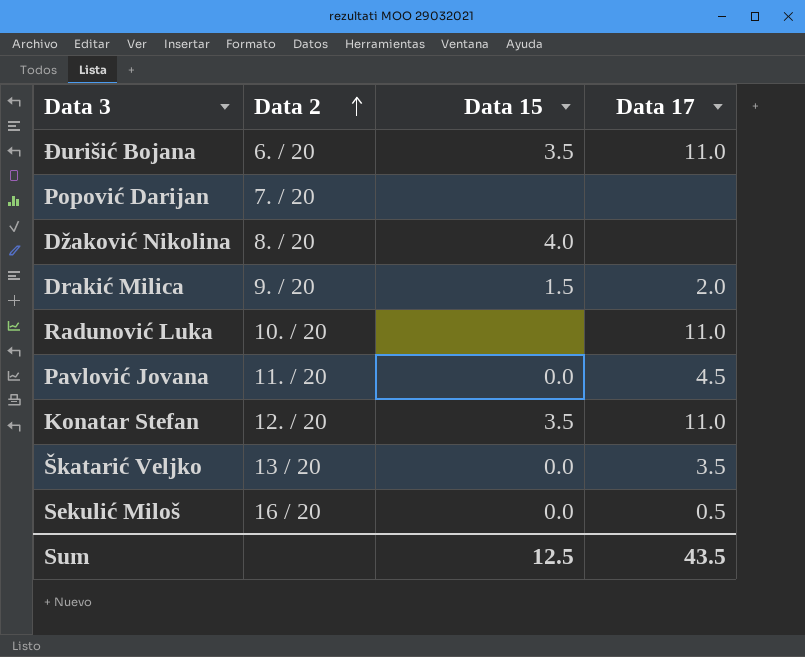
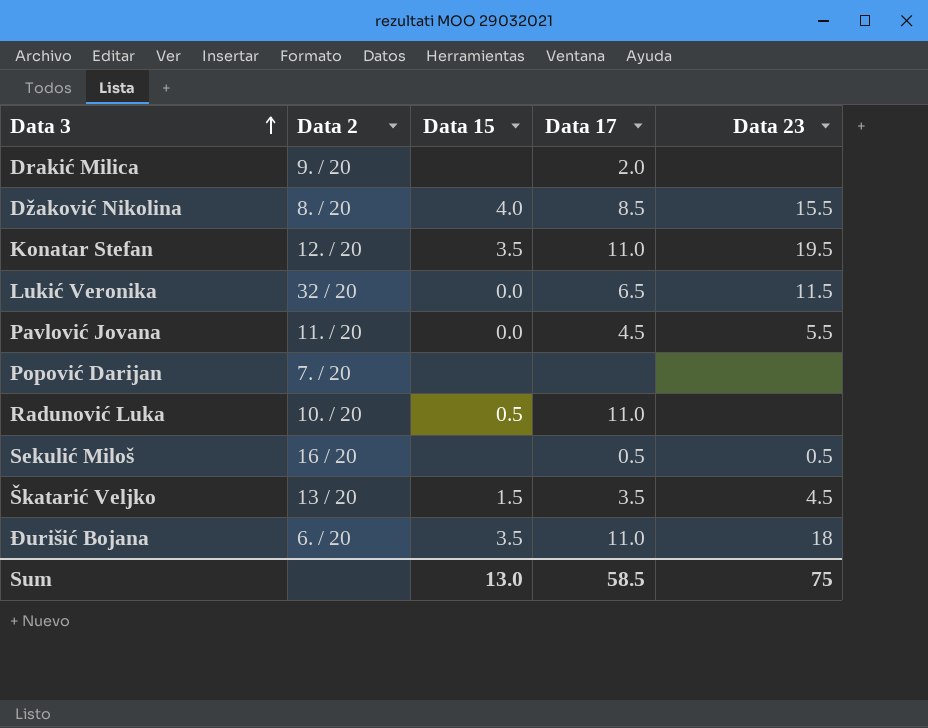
row order: Data 2 ascending -> Data 3 ascending
column Data 23 | position: none -> 5
Drakić Milica | Data 15: 1.5 -> none
Džaković Nikolina | Data 17: none -> 8.5
row Lukić Veronika: none -> 32 / 20 | 0.0 | 6.5 | 11.5
Radunović Luka | Data 15: none -> 0.5
Sekulić Miloš | Data 15: 0.0 -> none
Škatarić Veljko | Data 15: 0.0 -> 1.5
Sum | Data 15: 12.5 -> 13.0
Sum | Data 17: 43.5 -> 58.5

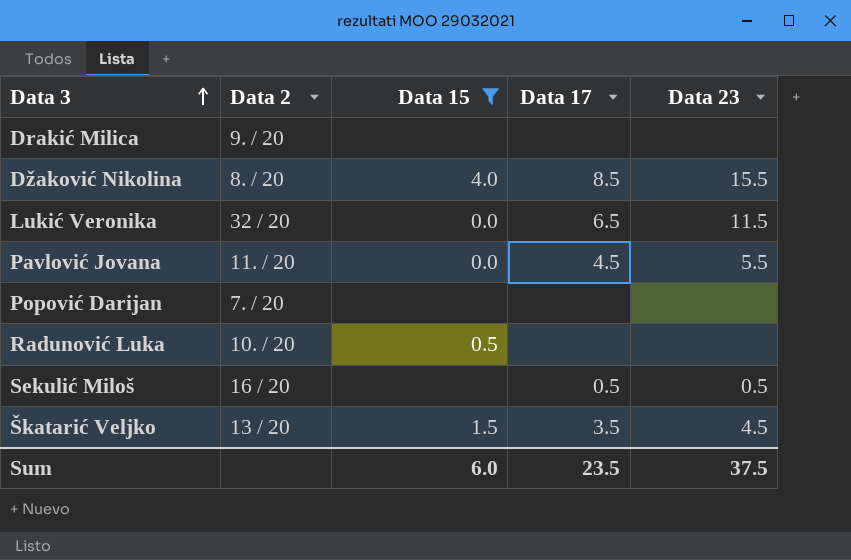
filter: none -> Data 15 != 3.5
Drakić Milica | Data 17: 2.0 -> none
Radunović Luka | Data 17: 11.0 -> none
Sum | Data 15: 13.0 -> 6.0
Sum | Data 17: 58.5 -> 23.5
Sum | Data 23: 75 -> 37.5

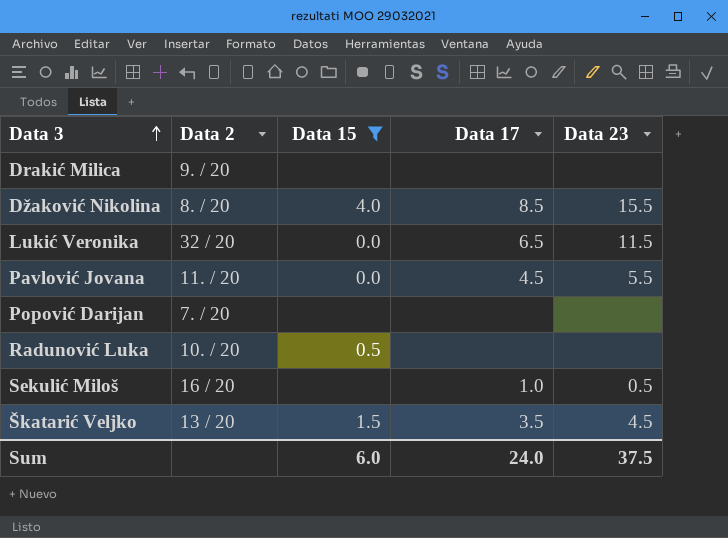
Sekulić Miloš | Data 17: 0.5 -> 1.0
Sum | Data 17: 23.5 -> 24.0

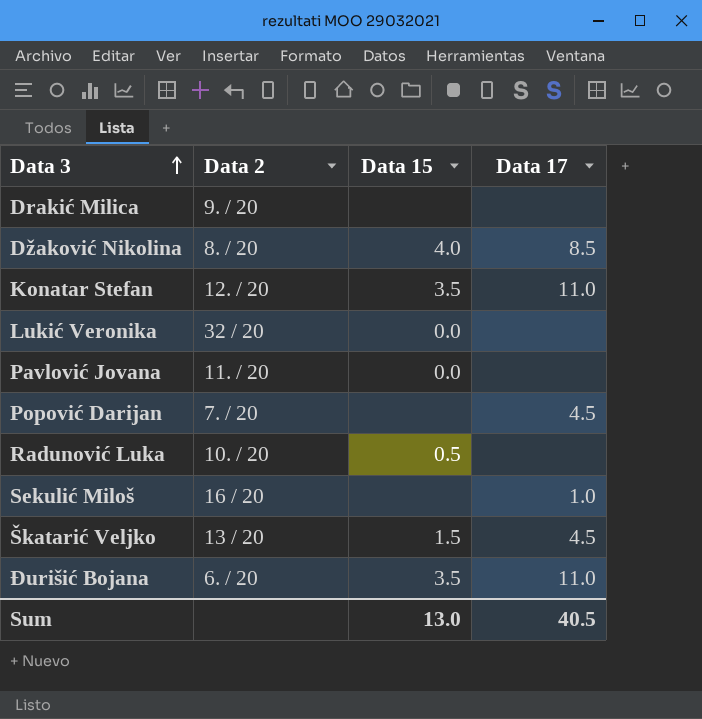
filter: Data 15 != 3.5 -> none
column Data 23 | position: 5 -> none
Lukić Veronika | Data 17: 6.5 -> none
Pavlović Jovana | Data 17: 4.5 -> none
Popović Darijan | Data 17: none -> 4.5
Škatarić Veljko | Data 17: 3.5 -> 4.5
Sum | Data 15: 6.0 -> 13.0
Sum | Data 17: 24.0 -> 40.5

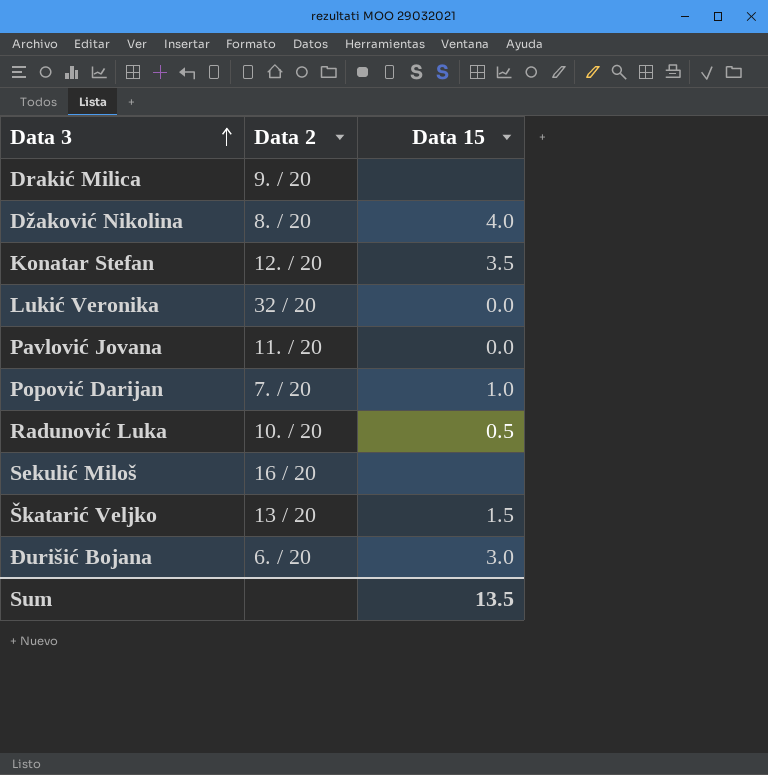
column Data 17 | position: 4 -> none
Popović Darijan | Data 15: none -> 1.0
Đurišić Bojana | Data 15: 3.5 -> 3.0
Sum | Data 15: 13.0 -> 13.5

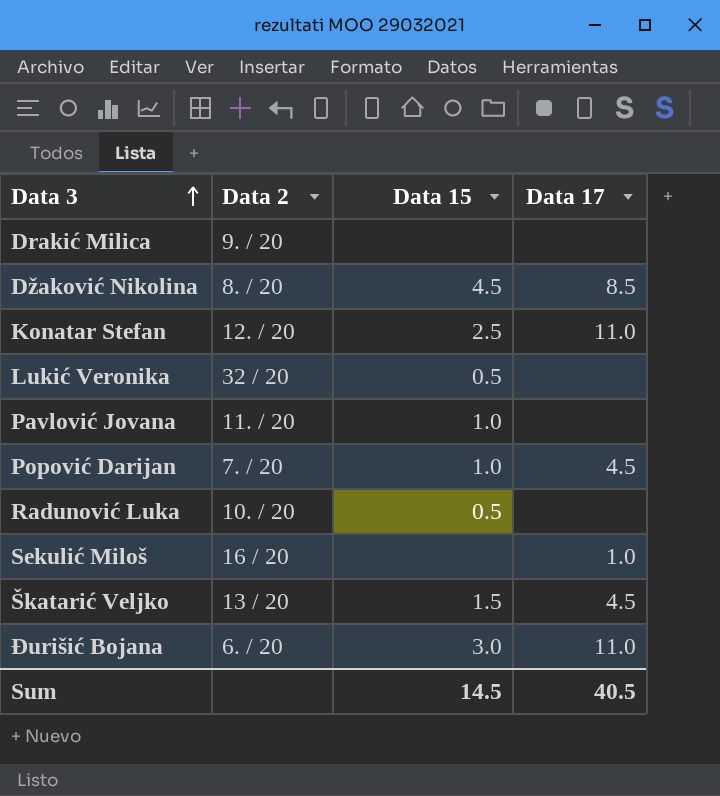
column Data 17 | position: none -> 4
Džaković Nikolina | Data 15: 4.0 -> 4.5
Konatar Stefan | Data 15: 3.5 -> 2.5
Lukić Veronika | Data 15: 0.0 -> 0.5
Pavlović Jovana | Data 15: 0.0 -> 1.0
Sum | Data 15: 13.5 -> 14.5

